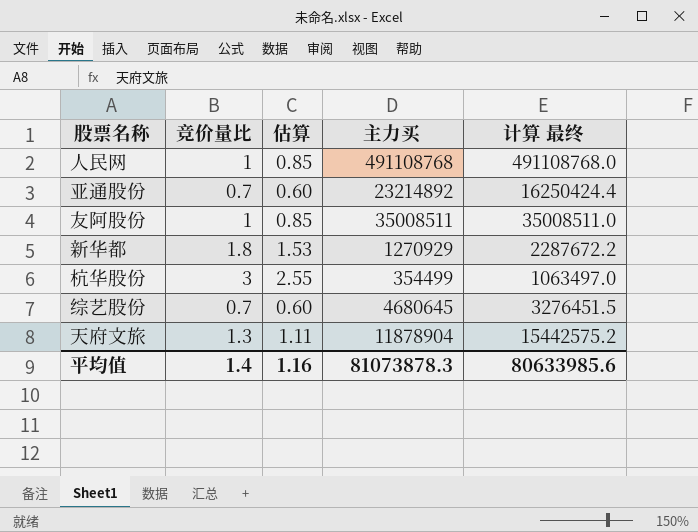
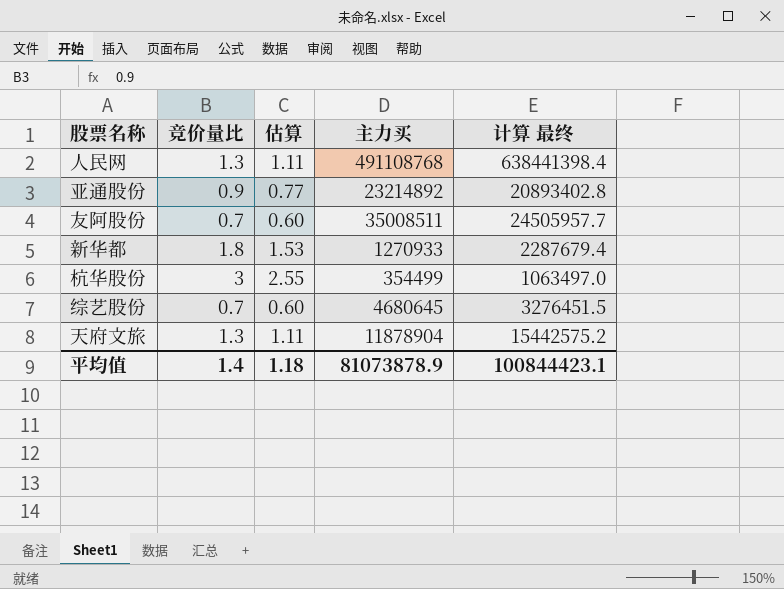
人民网 | 竞价量比: 1 -> 1.3
人民网 | 估算: 0.85 -> 1.11
人民网 | 计算 最终: 491108768.0 -> 638441398.4
亚通股份 | 竞价量比: 0.7 -> 0.9
亚通股份 | 估算: 0.60 -> 0.77
亚通股份 | 计算 最终: 16250424.4 -> 20893402.8
友阿股份 | 竞价量比: 1 -> 0.7
友阿股份 | 估算: 0.85 -> 0.60
友阿股份 | 计算 最终: 35008511.0 -> 24505957.7
新华都 | 主力买: 1270929 -> 1270933
新华都 | 计算 最终: 2287672.2 -> 2287679.4
平均值 | 估算: 1.16 -> 1.18
平均值 | 主力买: 81073878.3 -> 81073878.9
平均值 | 计算 最终: 80633985.6 -> 100844423.1

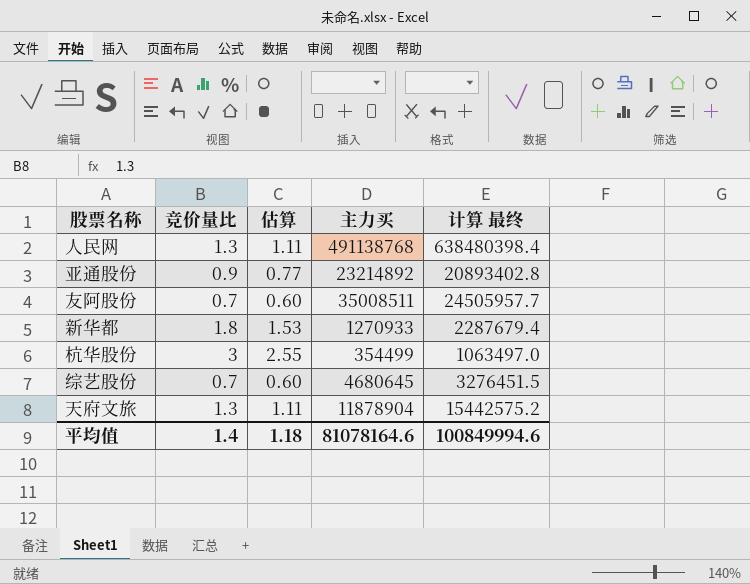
人民网 | 主力买: 491108768 -> 491138768
人民网 | 计算 最终: 638441398.4 -> 638480398.4
平均值 | 主力买: 81073878.9 -> 81078164.6
平均值 | 计算 最终: 100844423.1 -> 100849994.6

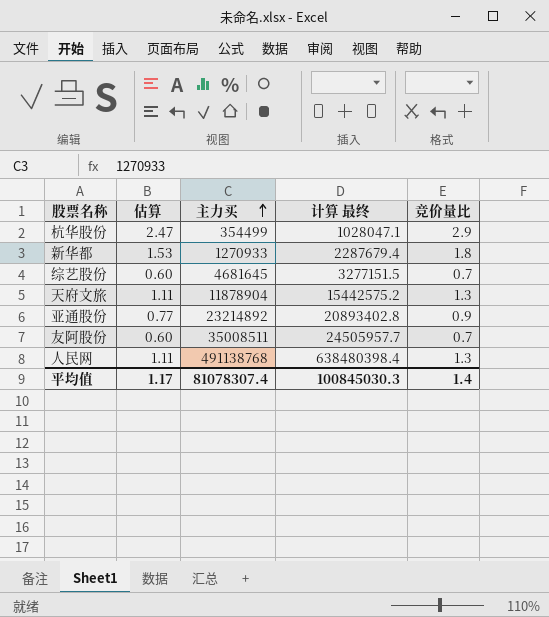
row order: none -> 主力买 ascending
column 竞价量比 | position: 2 -> 5
杭华股份 | 估算: 2.55 -> 2.47
杭华股份 | 计算 最终: 1063497.0 -> 1028047.1
杭华股份 | 竞价量比: 3 -> 2.9
综艺股份 | 主力买: 4680645 -> 4681645
综艺股份 | 计算 最终: 3276451.5 -> 3277151.5
平均值 | 估算: 1.18 -> 1.17
平均值 | 主力买: 81078164.6 -> 81078307.4
平均值 | 计算 最终: 100849994.6 -> 100845030.3

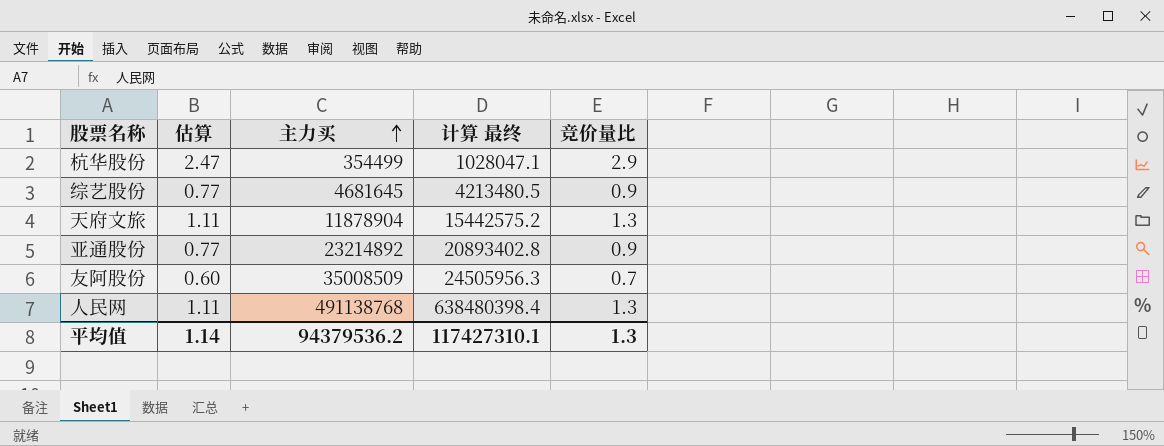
row 新华都: 1.53 | 1270933 | 2287679.4 | 1.8 -> none
综艺股份 | 估算: 0.60 -> 0.77
综艺股份 | 计算 最终: 3277151.5 -> 4213480.5
综艺股份 | 竞价量比: 0.7 -> 0.9
友阿股份 | 主力买: 35008511 -> 35008509
友阿股份 | 计算 最终: 24505957.7 -> 24505956.3
平均值 | 估算: 1.17 -> 1.14
平均值 | 主力买: 81078307.4 -> 94379536.2
平均值 | 计算 最终: 100845030.3 -> 117427310.1
平均值 | 竞价量比: 1.4 -> 1.3

